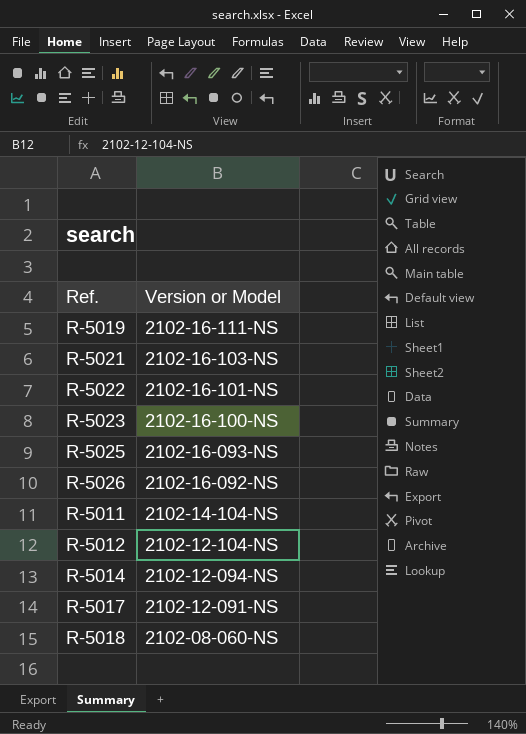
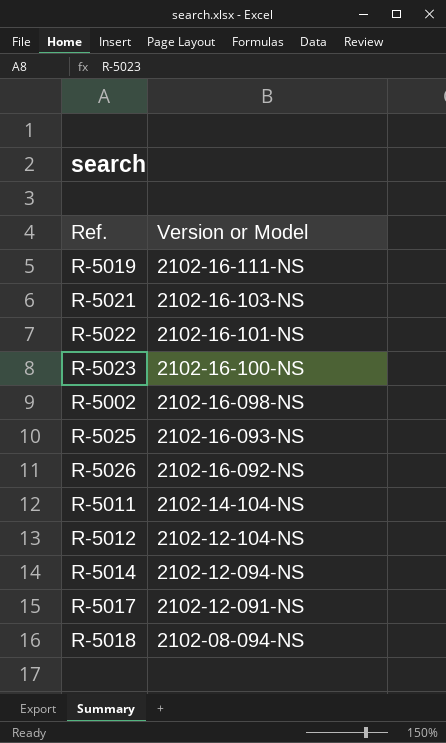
row R-5002: none -> 2102-16-098-NS
R-5018 | Version or Model: 2102-08-060-NS -> 2102-08-094-NS

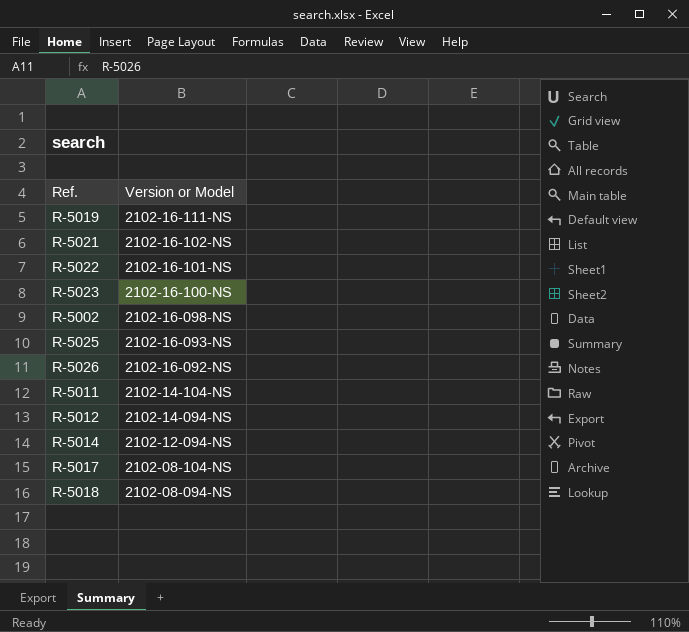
R-5021 | Version or Model: 2102-16-103-NS -> 2102-16-102-NS
R-5012 | Version or Model: 2102-12-104-NS -> 2102-14-094-NS
R-5017 | Version or Model: 2102-12-091-NS -> 2102-08-104-NS

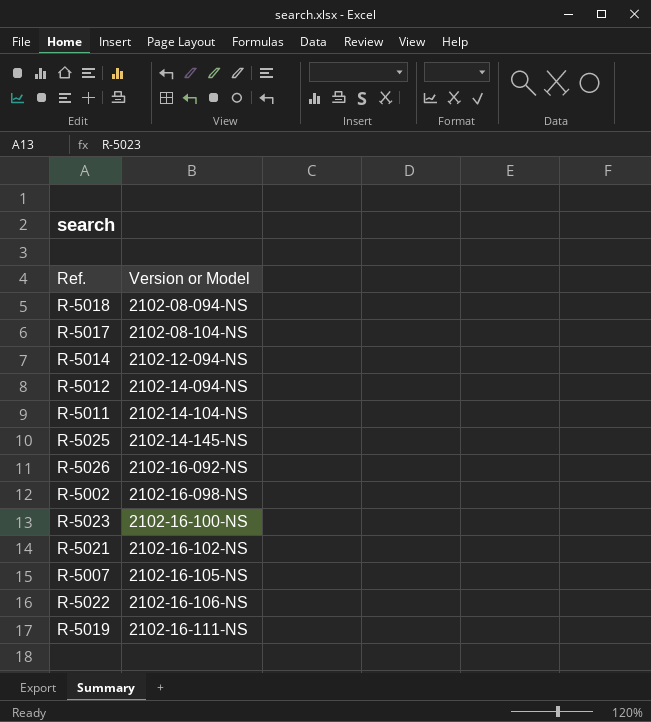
row order: Version or Model descending -> Version or Model ascending
R-5025 | Version or Model: 2102-16-093-NS -> 2102-14-145-NS
row R-5007: none -> 2102-16-105-NS
R-5022 | Version or Model: 2102-16-101-NS -> 2102-16-106-NS

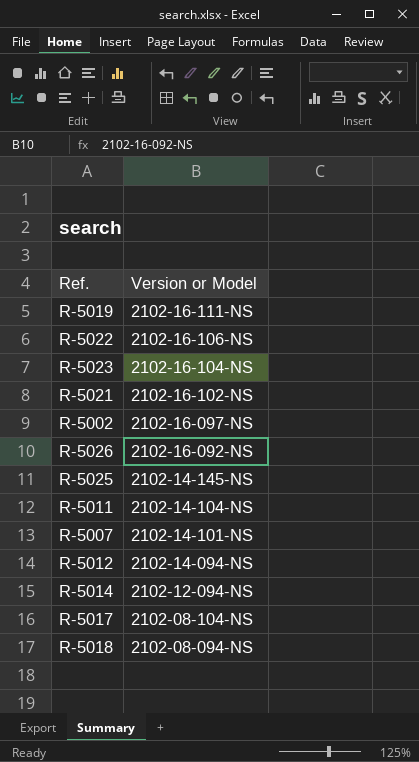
row order: Version or Model ascending -> Version or Model descending
R-5023 | Version or Model: 2102-16-100-NS -> 2102-16-104-NS
R-5002 | Version or Model: 2102-16-098-NS -> 2102-16-097-NS
R-5007 | Version or Model: 2102-16-105-NS -> 2102-14-101-NS

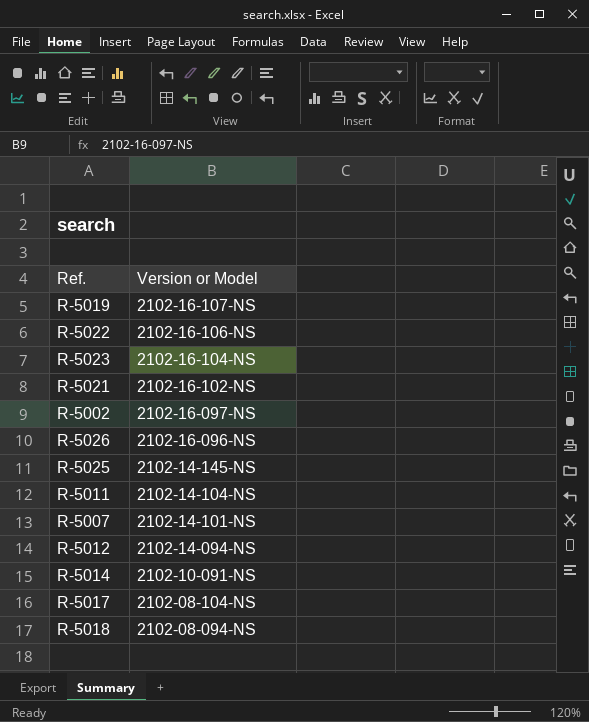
R-5019 | Version or Model: 2102-16-111-NS -> 2102-16-107-NS
R-5026 | Version or Model: 2102-16-092-NS -> 2102-16-096-NS
R-5014 | Version or Model: 2102-12-094-NS -> 2102-10-091-NS

